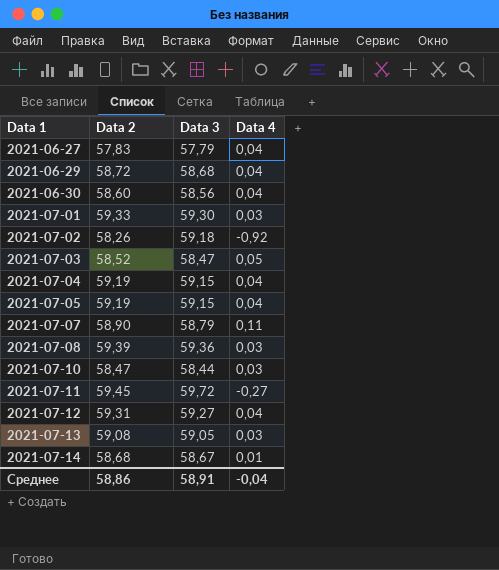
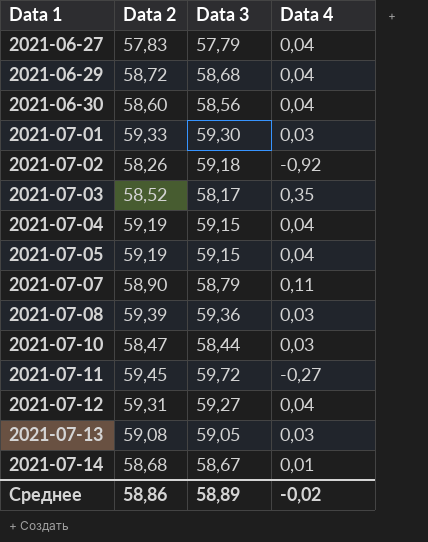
2021-07-03 | Data 3: 58,47 -> 58,17
2021-07-03 | Data 4: 0,05 -> 0,35
Среднее | Data 3: 58,91 -> 58,89
Среднее | Data 4: -0,04 -> -0,02

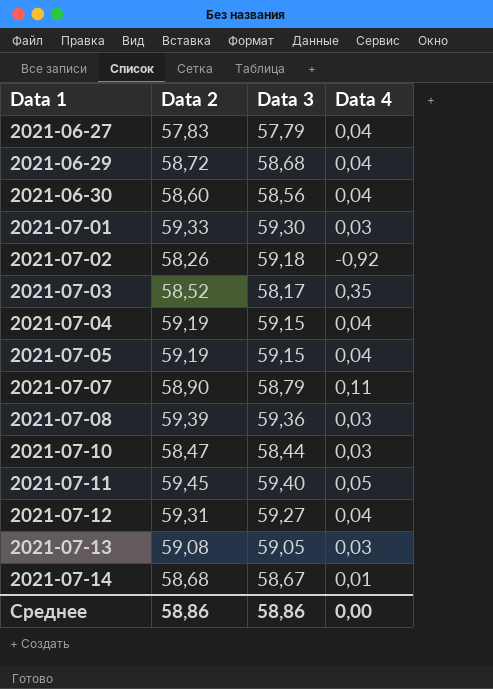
2021-07-11 | Data 3: 59,72 -> 59,40
2021-07-11 | Data 4: -0,27 -> 0,05
Среднее | Data 3: 58,89 -> 58,86
Среднее | Data 4: -0,02 -> 0,00

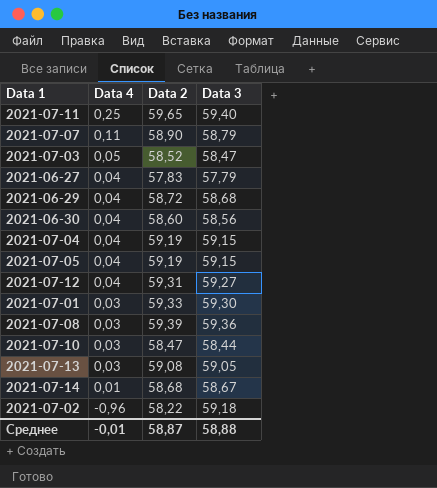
row order: Data 1 ascending -> Data 4 descending
column Data 4 | position: 4 -> 2
2021-07-11 | Data 4: 0,05 -> 0,25
2021-07-11 | Data 2: 59,45 -> 59,65
2021-07-03 | Data 4: 0,35 -> 0,05
2021-07-03 | Data 3: 58,17 -> 58,47
2021-07-02 | Data 4: -0,92 -> -0,96
2021-07-02 | Data 2: 58,26 -> 58,22
Среднее | Data 4: 0,00 -> -0,01
Среднее | Data 2: 58,86 -> 58,87
Среднее | Data 3: 58,86 -> 58,88

